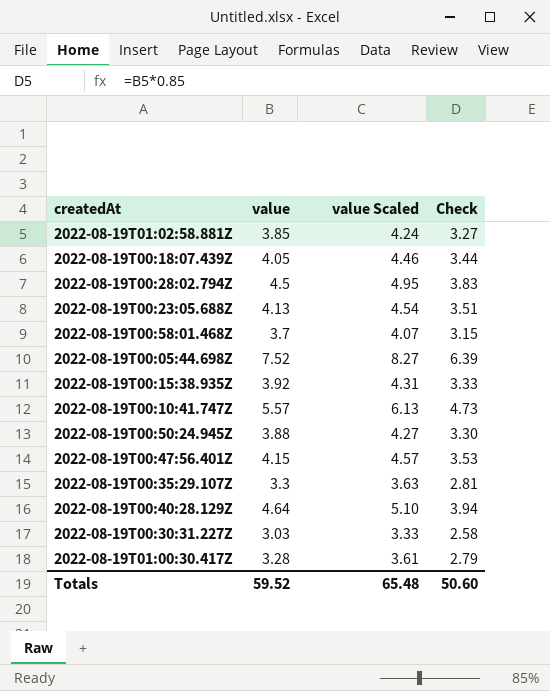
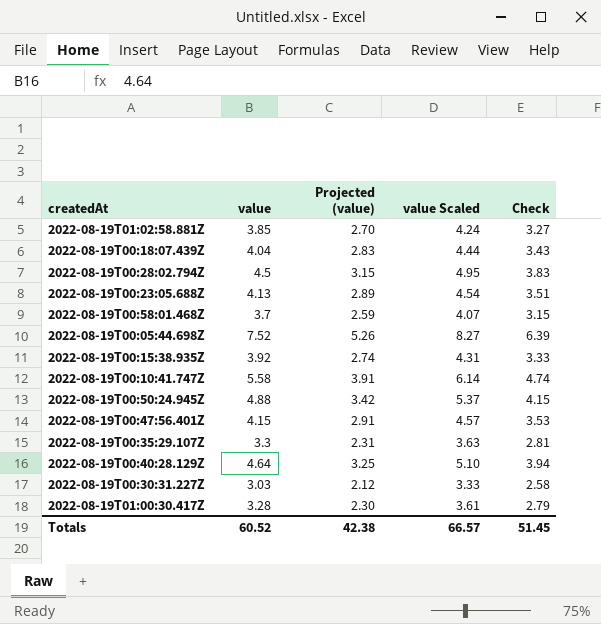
column Projected (value) | formula: none -> [value] * 0.7
2022-08-19T00:18:07.439Z | value: 4.05 -> 4.04
2022-08-19T00:18:07.439Z | value Scaled: 4.46 -> 4.44
2022-08-19T00:18:07.439Z | Check: 3.44 -> 3.43
2022-08-19T00:10:41.747Z | value: 5.57 -> 5.58
2022-08-19T00:10:41.747Z | value Scaled: 6.13 -> 6.14
2022-08-19T00:10:41.747Z | Check: 4.73 -> 4.74
2022-08-19T00:50:24.945Z | value: 3.88 -> 4.88
2022-08-19T00:50:24.945Z | value Scaled: 4.27 -> 5.37
2022-08-19T00:50:24.945Z | Check: 3.30 -> 4.15
Totals | value: 59.52 -> 60.52
Totals | value Scaled: 65.48 -> 66.57
Totals | Check: 50.60 -> 51.45

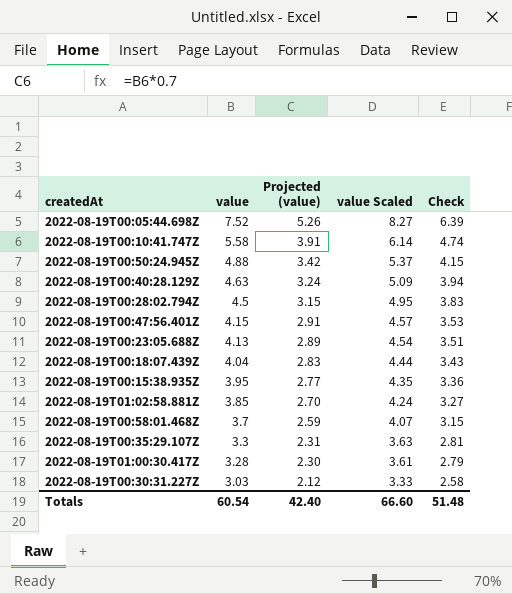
row order: none -> value descending
2022-08-19T00:40:28.129Z | value: 4.64 -> 4.63
2022-08-19T00:40:28.129Z | Projected (value): 3.25 -> 3.24
2022-08-19T00:40:28.129Z | value Scaled: 5.10 -> 5.09
2022-08-19T00:15:38.935Z | value: 3.92 -> 3.95
2022-08-19T00:15:38.935Z | Projected (value): 2.74 -> 2.77
2022-08-19T00:15:38.935Z | value Scaled: 4.31 -> 4.35
2022-08-19T00:15:38.935Z | Check: 3.33 -> 3.36
Totals | value: 60.52 -> 60.54
Totals | Projected (value): 42.38 -> 42.40
Totals | value Scaled: 66.57 -> 66.60
Totals | Check: 51.45 -> 51.48

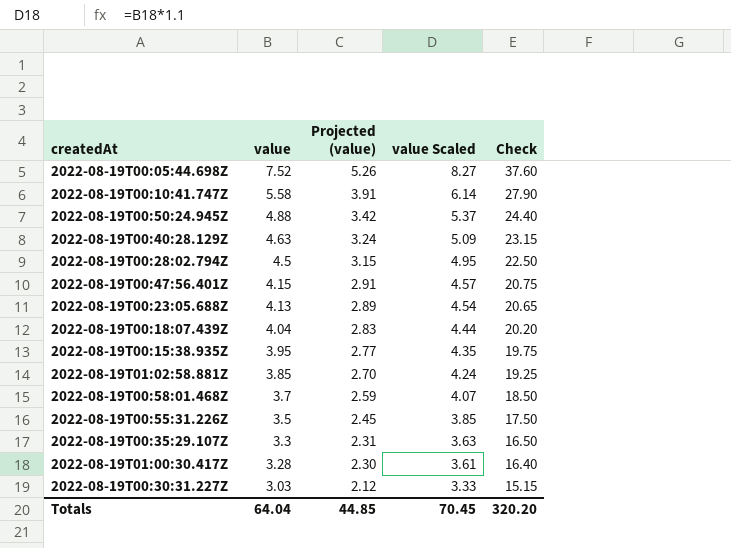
column Check | formula: [value] * 0.85 -> [value] * 5
row 2022-08-19T00:55:31.226Z: none -> 3.5 | 2.45 | 3.85 | 17.50
Totals | value: 60.54 -> 64.04
Totals | Projected (value): 42.40 -> 44.85
Totals | value Scaled: 66.60 -> 70.45
Totals | Check: 51.48 -> 320.20

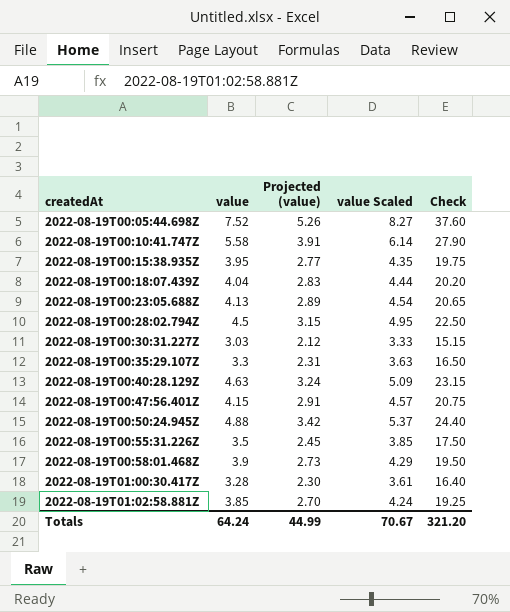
row order: value descending -> createdAt ascending
2022-08-19T00:58:01.468Z | value: 3.7 -> 3.9
2022-08-19T00:58:01.468Z | Projected (value): 2.59 -> 2.73
2022-08-19T00:58:01.468Z | value Scaled: 4.07 -> 4.29
2022-08-19T00:58:01.468Z | Check: 18.50 -> 19.50
Totals | value: 64.04 -> 64.24
Totals | Projected (value): 44.85 -> 44.99
Totals | value Scaled: 70.45 -> 70.67
Totals | Check: 320.20 -> 321.20

